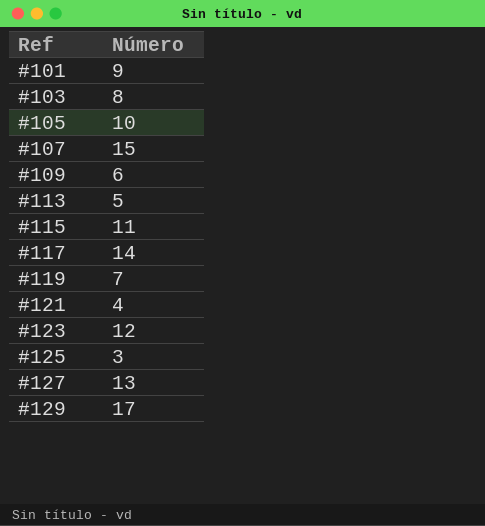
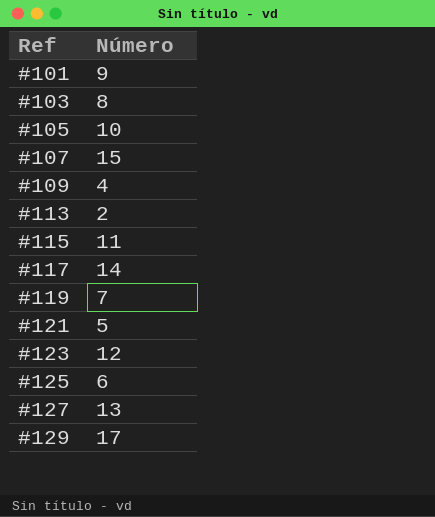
#109 | Número: 6 -> 4
#113 | Número: 5 -> 2
#121 | Número: 4 -> 5
#125 | Número: 3 -> 6

